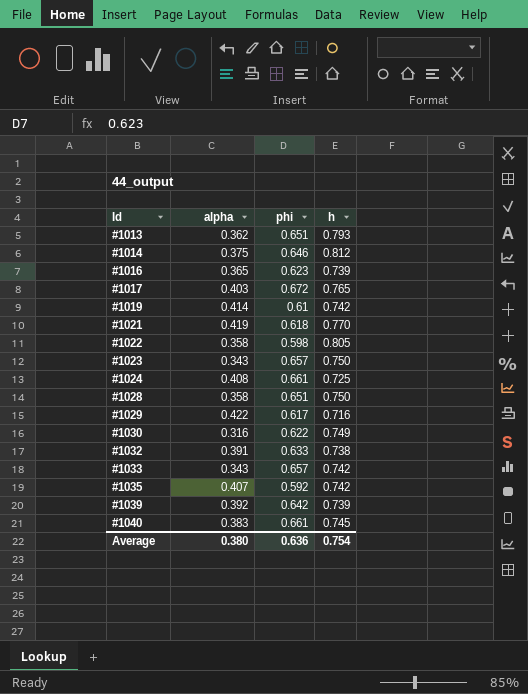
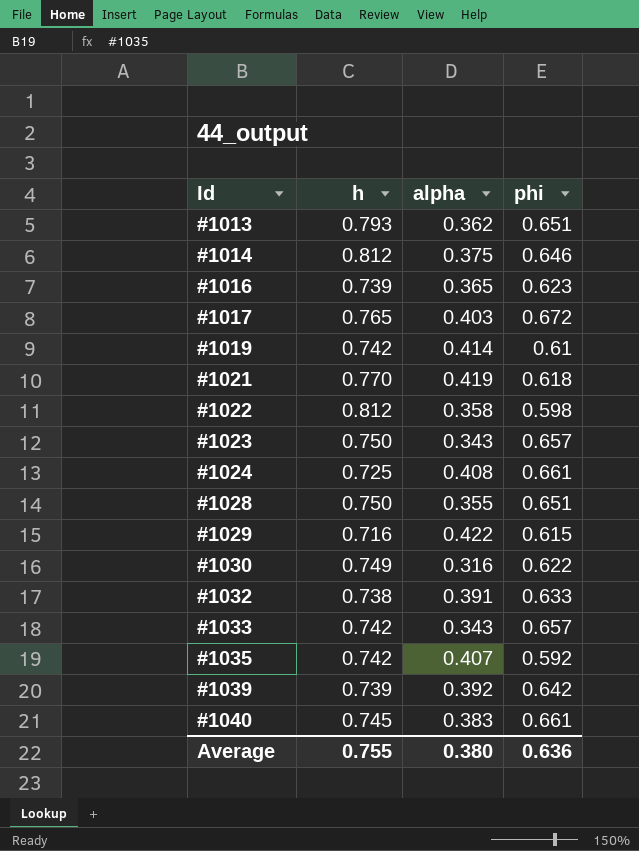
column h | position: 4 -> 2
#1022 | h: 0.805 -> 0.812
#1028 | alpha: 0.358 -> 0.355
#1029 | phi: 0.617 -> 0.615
Average | h: 0.754 -> 0.755

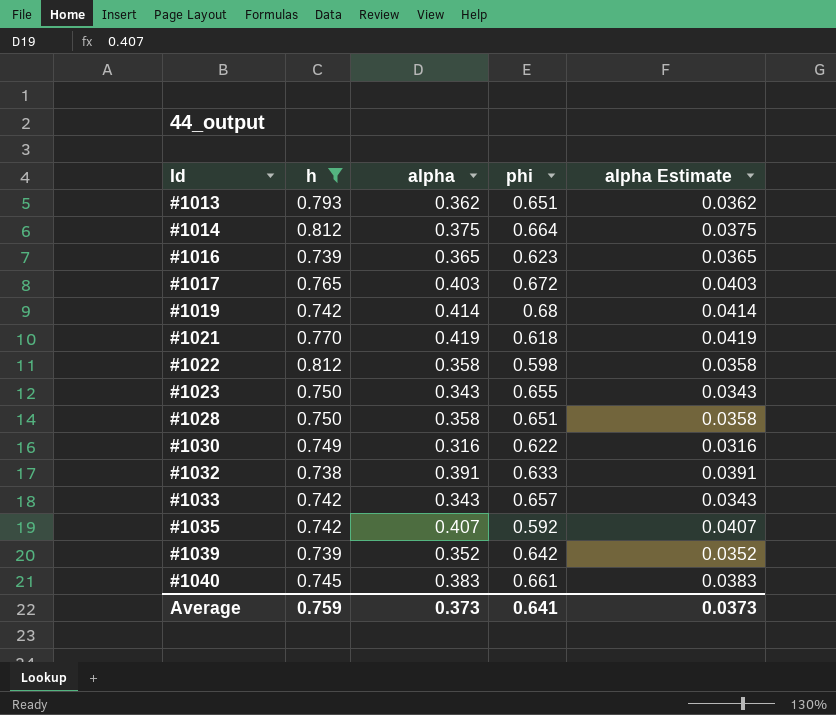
filter: none -> h >= 0.738
column alpha Estimate | formula: none -> [alpha] * 0.1
#1014 | phi: 0.646 -> 0.664
#1019 | phi: 0.61 -> 0.68
#1023 | phi: 0.657 -> 0.655
#1028 | alpha: 0.355 -> 0.358
#1039 | alpha: 0.392 -> 0.352
Average | h: 0.755 -> 0.759
Average | alpha: 0.380 -> 0.373
Average | phi: 0.636 -> 0.641

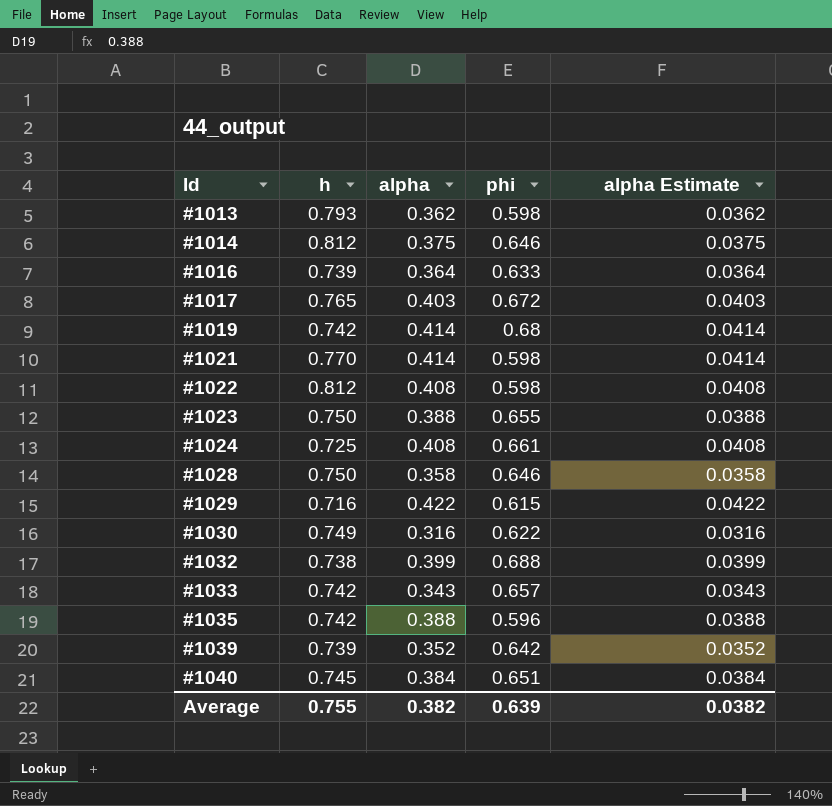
filter: h >= 0.738 -> none
#1013 | phi: 0.651 -> 0.598
#1014 | phi: 0.664 -> 0.646
#1016 | alpha: 0.365 -> 0.364
#1016 | phi: 0.623 -> 0.633
#1016 | alpha Estimate: 0.0365 -> 0.0364
#1021 | alpha: 0.419 -> 0.414
#1021 | phi: 0.618 -> 0.598
#1021 | alpha Estimate: 0.0419 -> 0.0414
#1022 | alpha: 0.358 -> 0.408
#1022 | alpha Estimate: 0.0358 -> 0.0408
#1023 | alpha: 0.343 -> 0.388
#1023 | alpha Estimate: 0.0343 -> 0.0388
#1028 | phi: 0.651 -> 0.646
#1032 | alpha: 0.391 -> 0.399
#1032 | phi: 0.633 -> 0.688
#1032 | alpha Estimate: 0.0391 -> 0.0399
#1035 | alpha: 0.407 -> 0.388
#1035 | phi: 0.592 -> 0.596
#1035 | alpha Estimate: 0.0407 -> 0.0388
#1040 | alpha: 0.383 -> 0.384
#1040 | phi: 0.661 -> 0.651
#1040 | alpha Estimate: 0.0383 -> 0.0384
Average | h: 0.759 -> 0.755
Average | alpha: 0.373 -> 0.382
Average | phi: 0.641 -> 0.639
Average | alpha Estimate: 0.0373 -> 0.0382

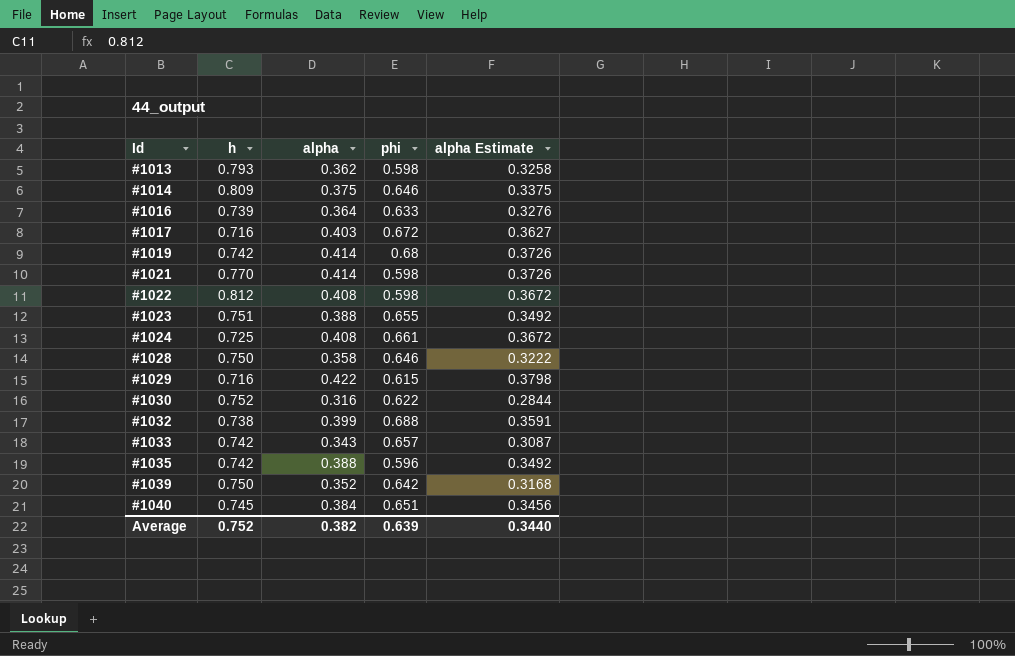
column alpha Estimate | formula: [alpha] * 0.1 -> [alpha] * 0.9
#1014 | h: 0.812 -> 0.809
#1017 | h: 0.765 -> 0.716
#1023 | h: 0.750 -> 0.751
#1030 | h: 0.749 -> 0.752
#1039 | h: 0.739 -> 0.750
Average | h: 0.755 -> 0.752
Average | alpha Estimate: 0.0382 -> 0.3440

